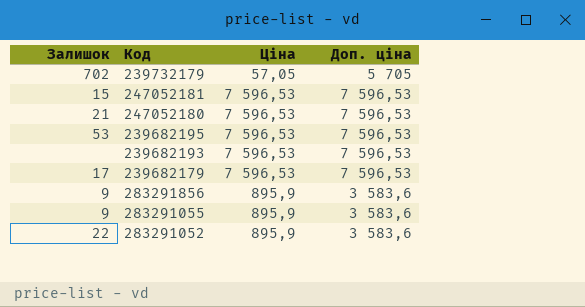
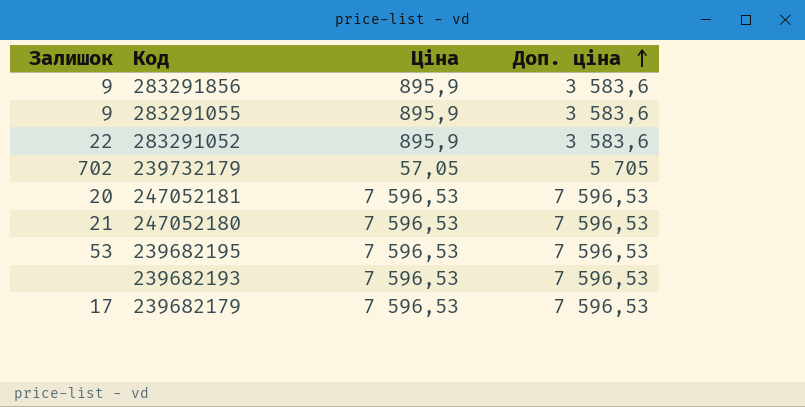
row order: none -> Доп. ціна ascending
247052181 | Залишок: 15 -> 20

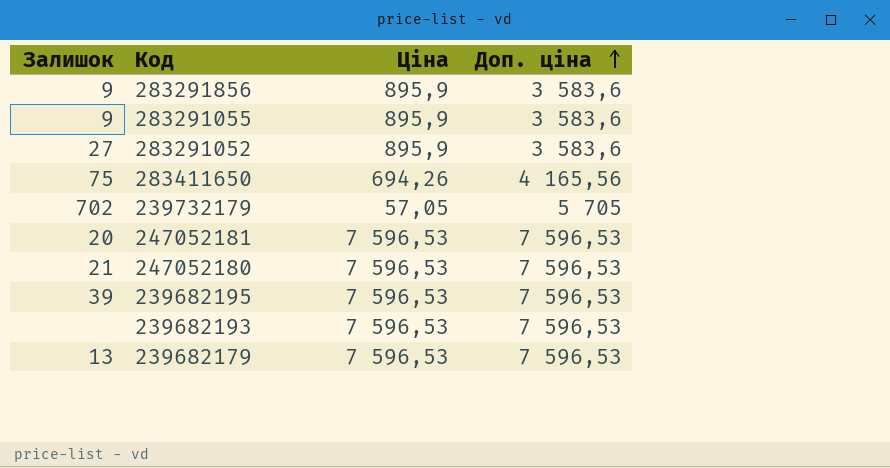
283291052 | Залишок: 22 -> 27
row 283411650: none -> 75 | 694,26 | 4 165,56
239682195 | Залишок: 53 -> 39
239682179 | Залишок: 17 -> 13

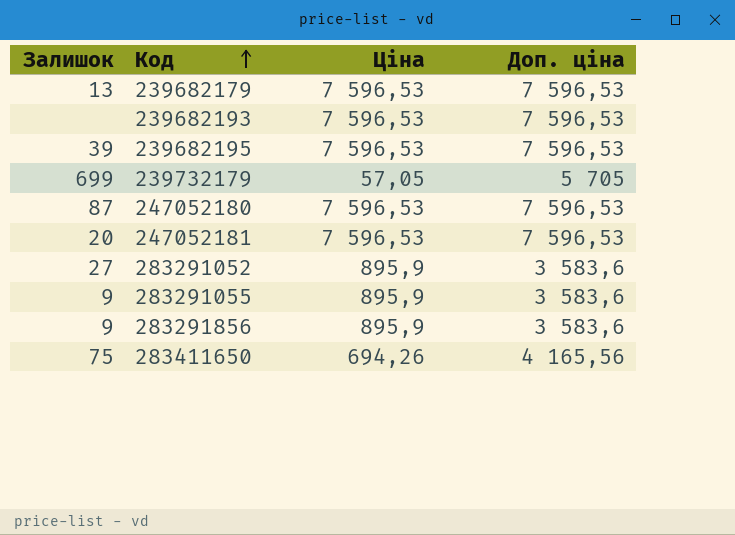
row order: Доп. ціна ascending -> Код ascending
239732179 | Залишок: 702 -> 699
247052180 | Залишок: 21 -> 87

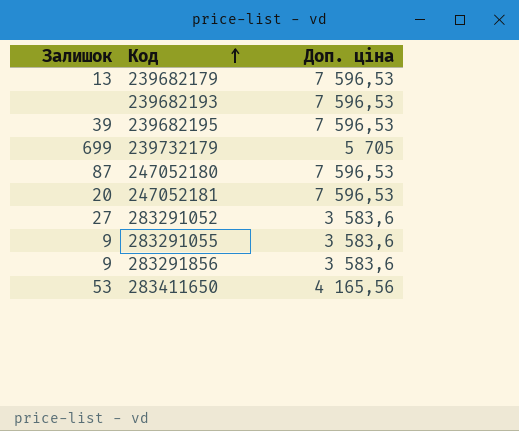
column Ціна | position: 3 -> none
283411650 | Залишок: 75 -> 53

